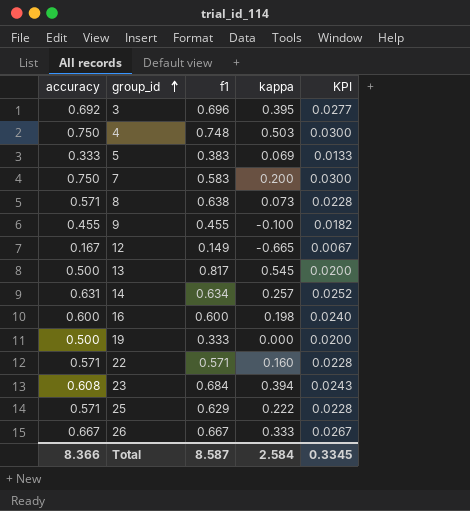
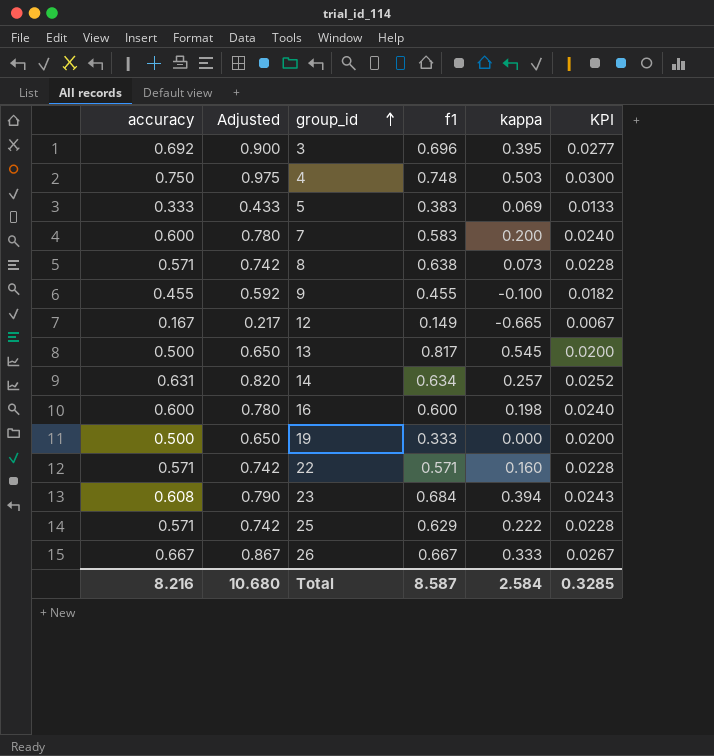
column Adjusted | formula: none -> [accuracy] * 1.3
7 | accuracy: 0.750 -> 0.600
7 | KPI: 0.0300 -> 0.0240
Total | accuracy: 8.366 -> 8.216
Total | KPI: 0.3345 -> 0.3285

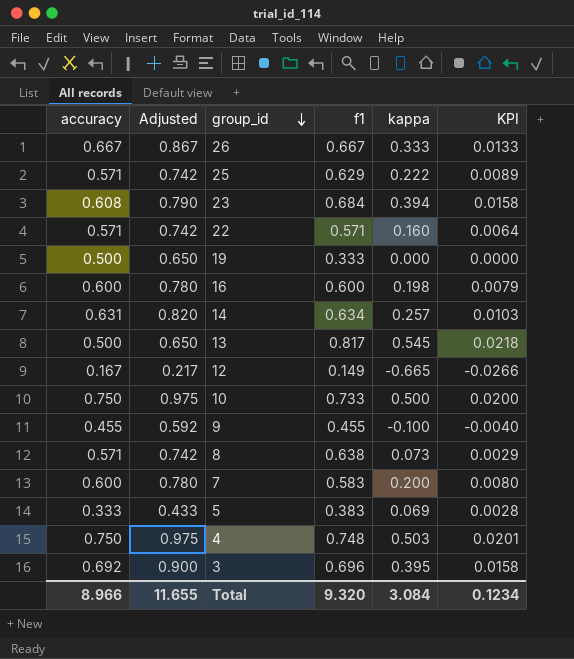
row order: group_id ascending -> group_id descending
column KPI | formula: [accuracy] * 0.04 -> [kappa] * 0.04
row 10: none -> 0.750 | 0.975 | 0.733 | 0.500 | 0.0200
Total | accuracy: 8.216 -> 8.966
Total | Adjusted: 10.680 -> 11.655
Total | f1: 8.587 -> 9.320
Total | kappa: 2.584 -> 3.084
Total | KPI: 0.3285 -> 0.1234

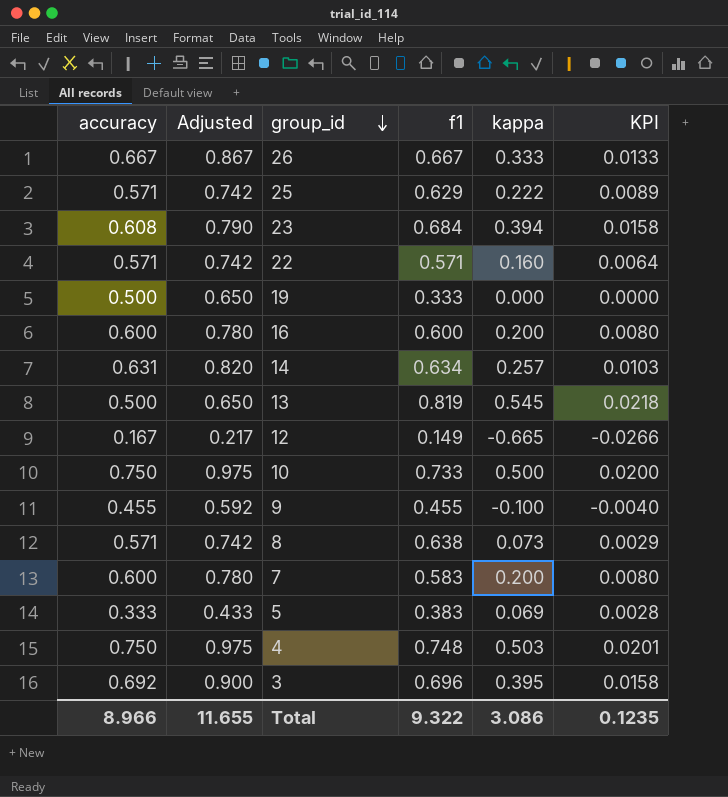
16 | kappa: 0.198 -> 0.200
16 | KPI: 0.0079 -> 0.0080
13 | f1: 0.817 -> 0.819
Total | f1: 9.320 -> 9.322
Total | kappa: 3.084 -> 3.086
Total | KPI: 0.1234 -> 0.1235

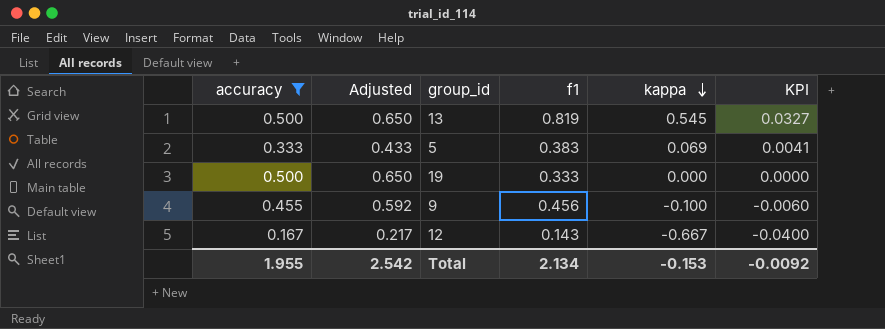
filter: none -> accuracy <= 0.500
row order: group_id descending -> kappa descending
column KPI | formula: [kappa] * 0.04 -> [kappa] * 0.06
9 | f1: 0.455 -> 0.456
12 | f1: 0.149 -> 0.143
12 | kappa: -0.665 -> -0.667
Total | accuracy: 8.966 -> 1.955
Total | Adjusted: 11.655 -> 2.542
Total | f1: 9.322 -> 2.134
Total | kappa: 3.086 -> -0.153
Total | KPI: 0.1235 -> -0.0092

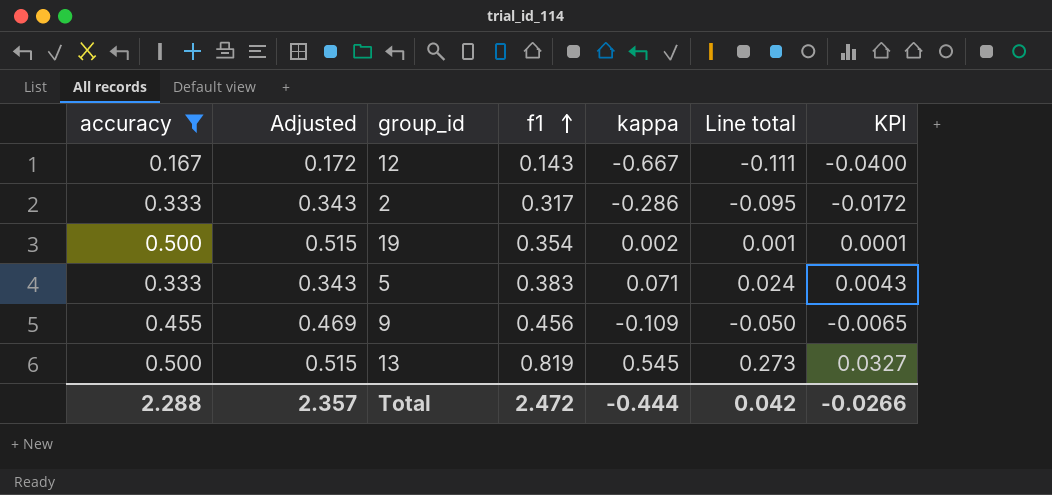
row order: kappa descending -> f1 ascending
column Adjusted | formula: [accuracy] * 1.3 -> [accuracy] * 1.03
column Line total | formula: none -> [accuracy] * [kappa]
row 2: none -> 0.333 | 0.343 | 0.317 | -0.286 | -0.095 | -0.0172
19 | f1: 0.333 -> 0.354
19 | kappa: 0.000 -> 0.002
19 | KPI: 0.0000 -> 0.0001
5 | kappa: 0.069 -> 0.071
5 | KPI: 0.0041 -> 0.0043
9 | kappa: -0.100 -> -0.109
9 | KPI: -0.0060 -> -0.0065
Total | accuracy: 1.955 -> 2.288
Total | Adjusted: 2.542 -> 2.357
Total | f1: 2.134 -> 2.472
Total | kappa: -0.153 -> -0.444
Total | KPI: -0.0092 -> -0.0266

